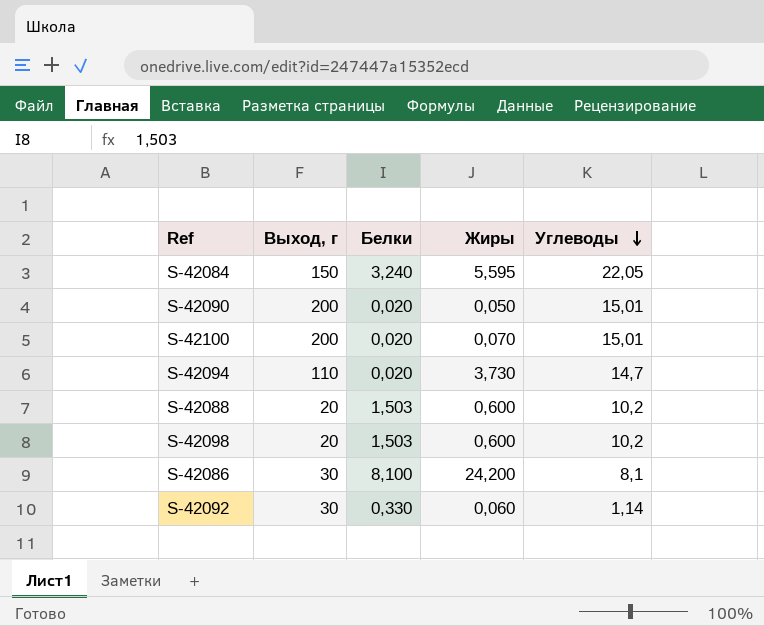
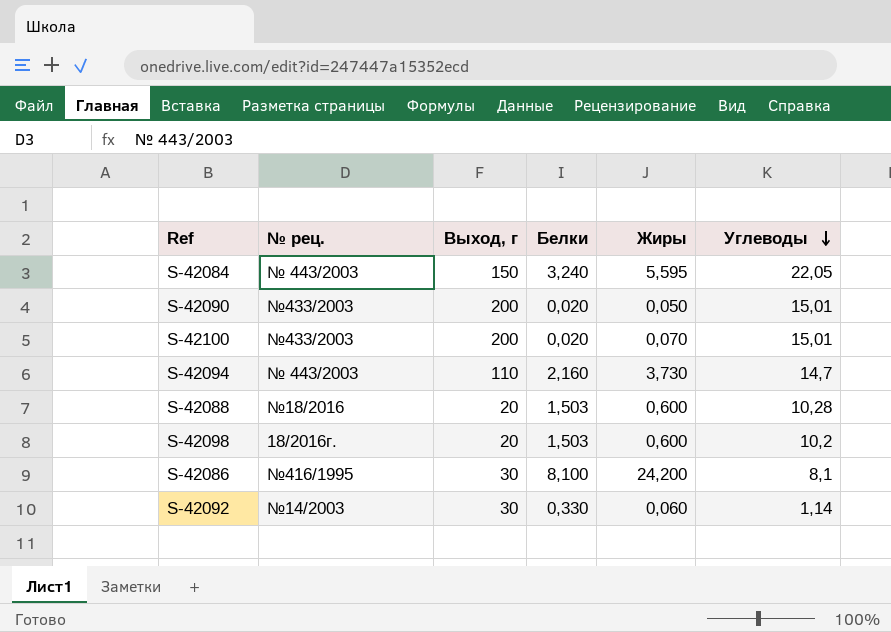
column № рец. | position: none -> 2
S-42094 | Белки: 0,020 -> 2,160
S-42088 | Углеводы: 10,2 -> 10,28

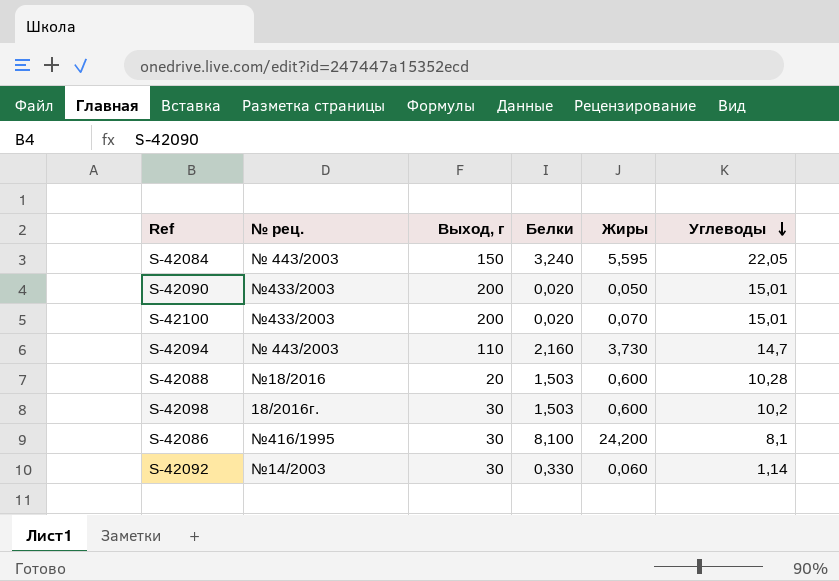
S-42098 | Выход, г: 20 -> 30

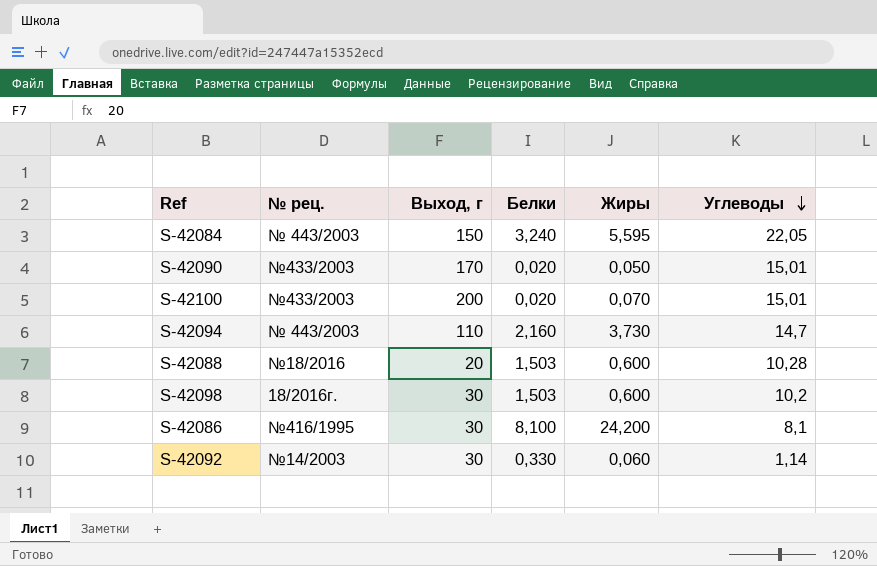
S-42090 | Выход, г: 200 -> 170

